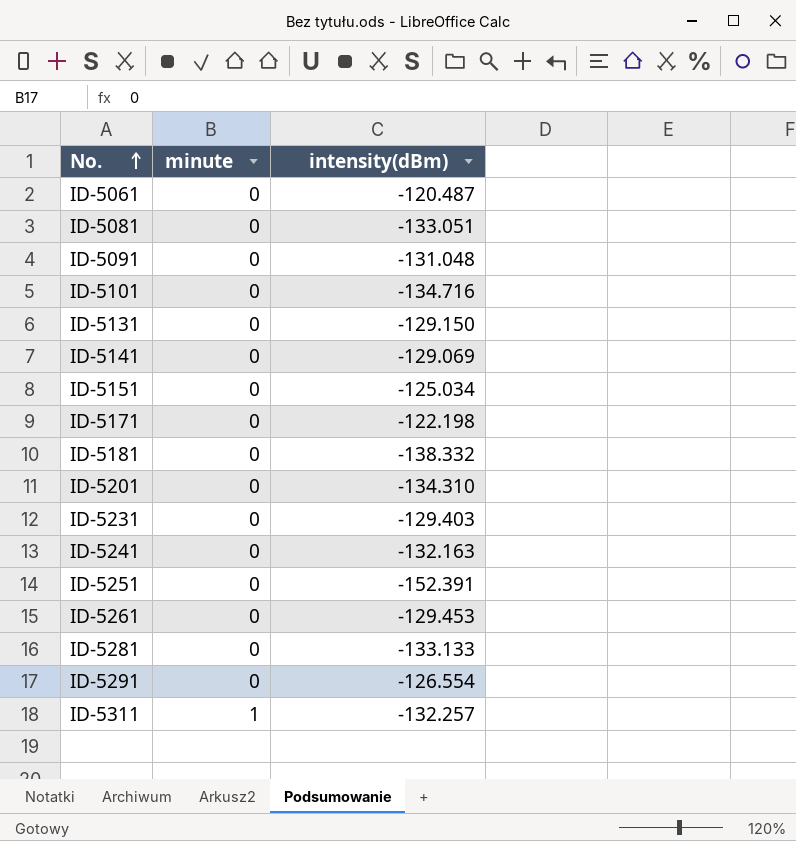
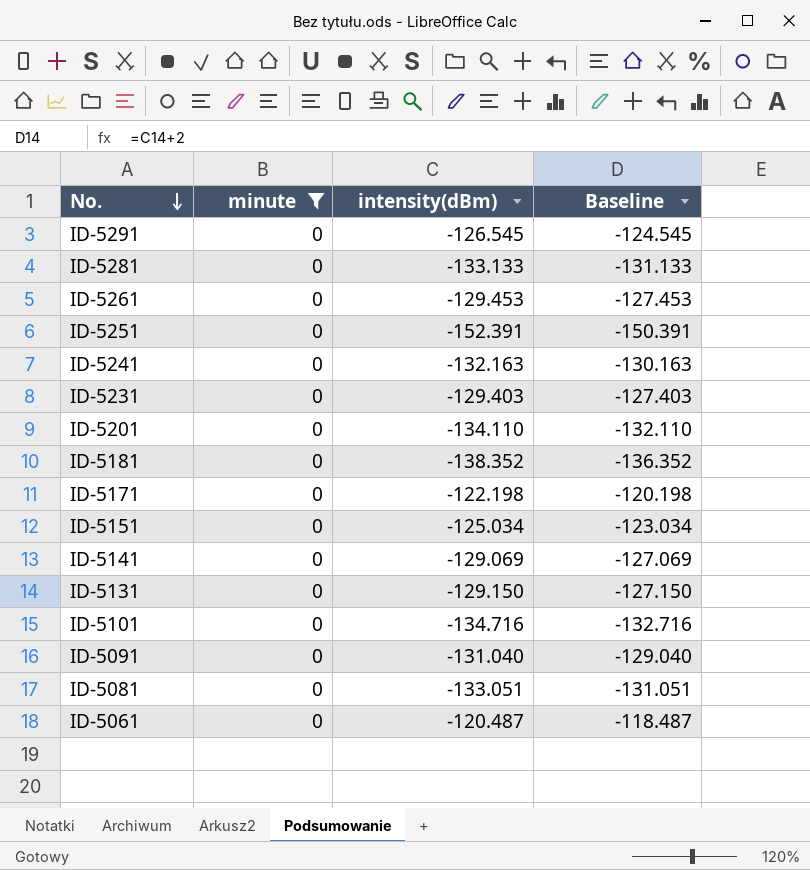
filter: none -> minute = 0
row order: No. ascending -> No. descending
column Baseline | formula: none -> [intensity(dBm)] + 2
ID-5291 | intensity(dBm): -126.554 -> -126.545
ID-5201 | intensity(dBm): -134.310 -> -134.110
ID-5181 | intensity(dBm): -138.332 -> -138.352
ID-5091 | intensity(dBm): -131.048 -> -131.040

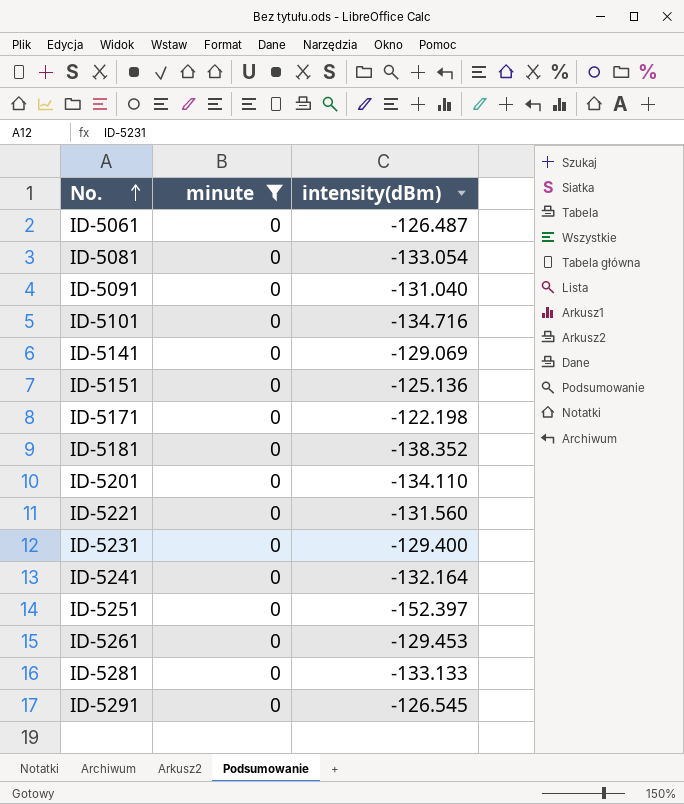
row order: No. descending -> No. ascending
column Baseline | formula: [intensity(dBm)] + 2 -> none
row ID-5131: 0 | -129.150 | -127.150 -> none
ID-5061 | intensity(dBm): -120.487 -> -126.487
ID-5081 | intensity(dBm): -133.051 -> -133.054
ID-5151 | intensity(dBm): -125.034 -> -125.136
row ID-5221: none -> 0 | -131.560
ID-5231 | intensity(dBm): -129.403 -> -129.400
ID-5241 | intensity(dBm): -132.163 -> -132.164
ID-5251 | intensity(dBm): -152.391 -> -152.397

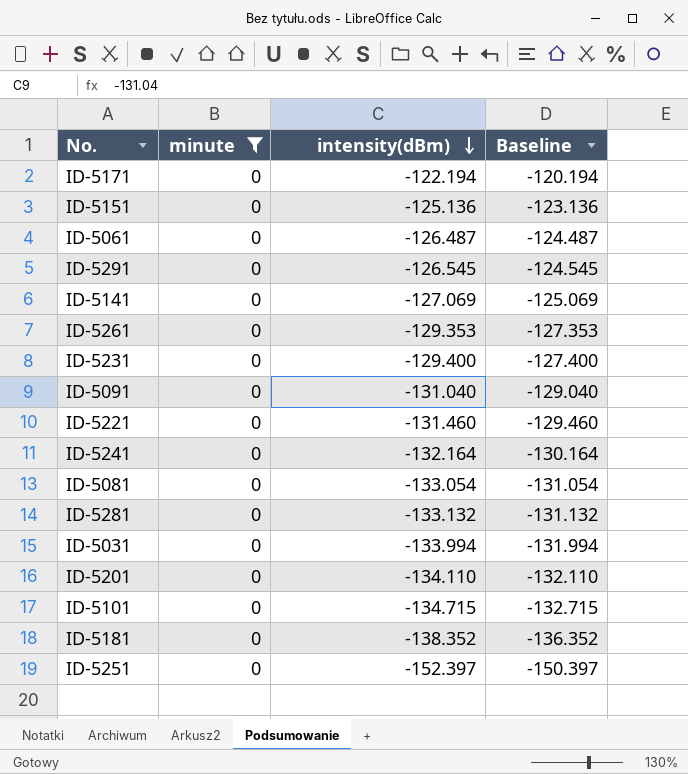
row order: No. ascending -> intensity(dBm) descending
column Baseline | formula: none -> [intensity(dBm)] + 2
ID-5171 | intensity(dBm): -122.198 -> -122.194
ID-5141 | intensity(dBm): -129.069 -> -127.069
ID-5261 | intensity(dBm): -129.453 -> -129.353
ID-5221 | intensity(dBm): -131.560 -> -131.460
ID-5281 | intensity(dBm): -133.133 -> -133.132
row ID-5031: none -> 0 | -133.994 | -131.994
ID-5101 | intensity(dBm): -134.716 -> -134.715

